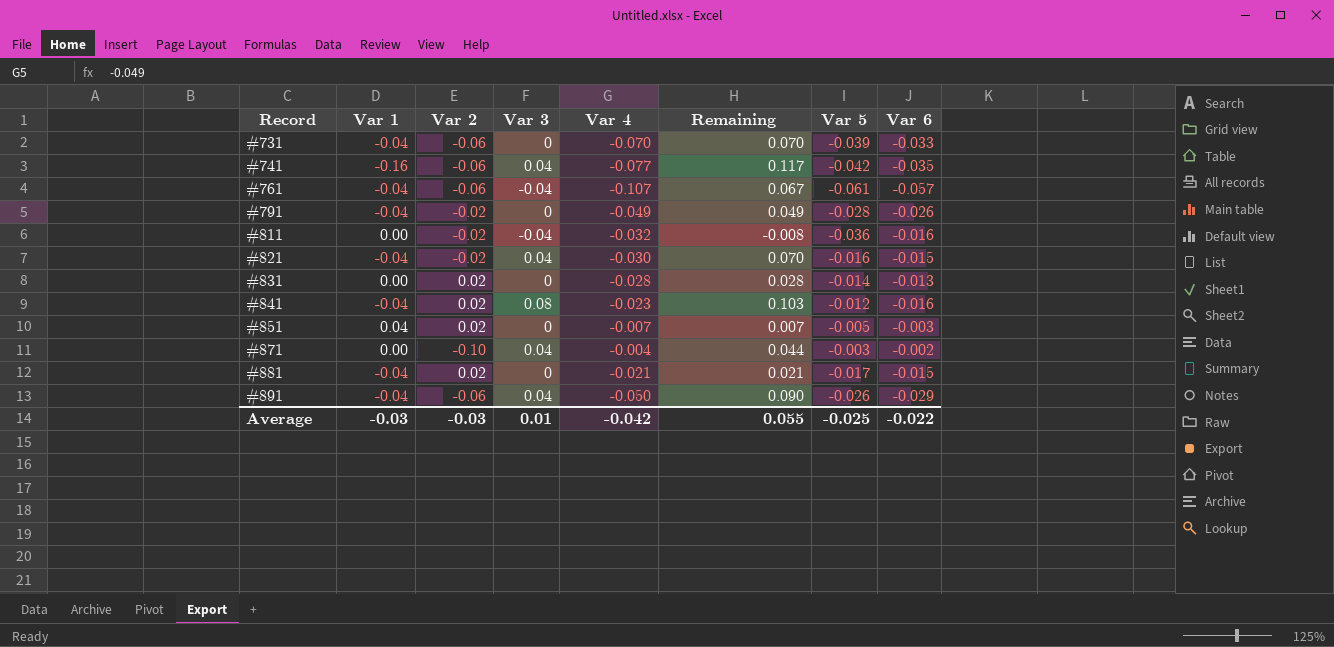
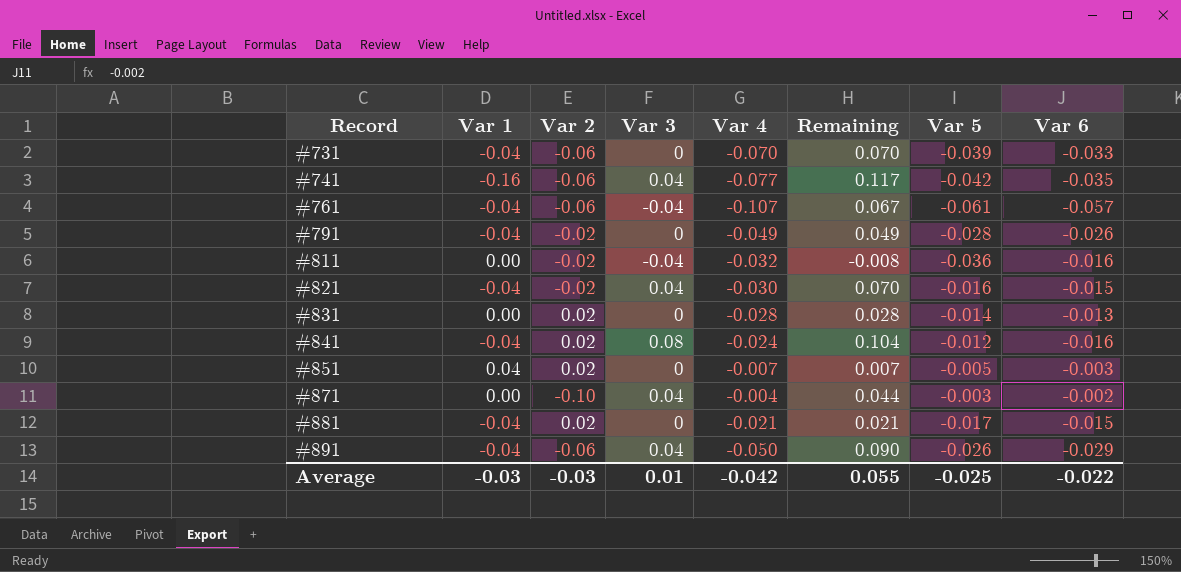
#841 | Var 4: -0.023 -> -0.024
#841 | Remaining: 0.103 -> 0.104

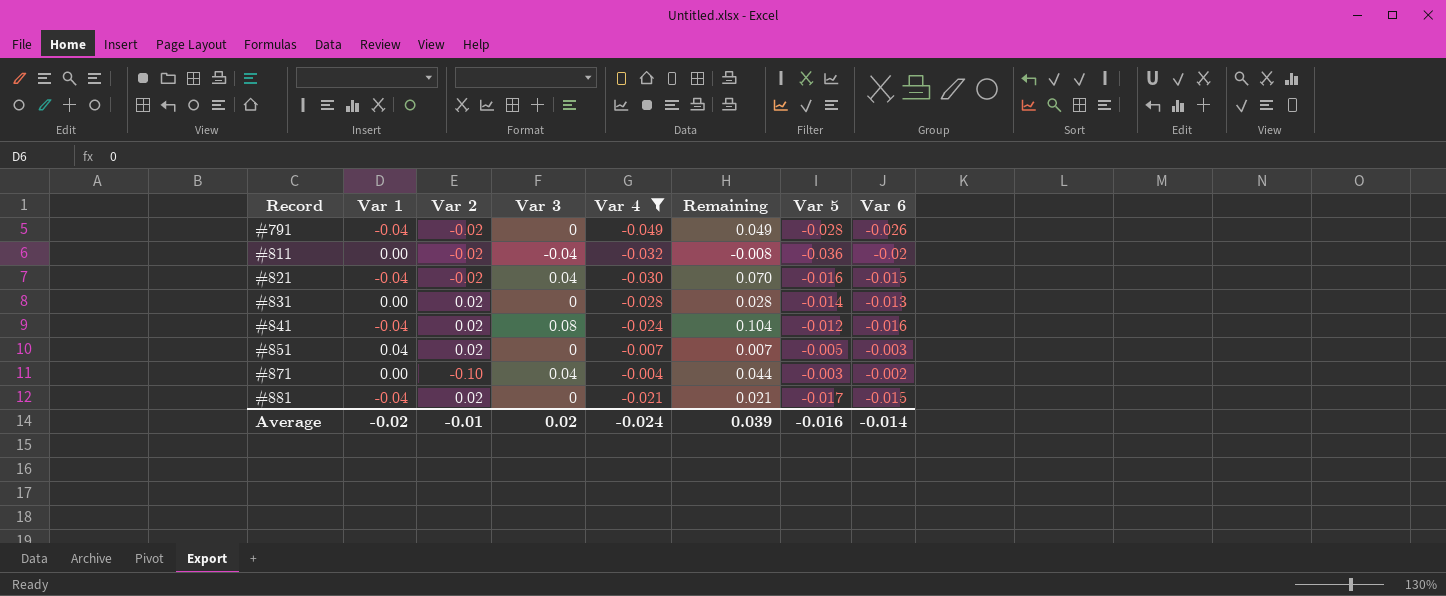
filter: none -> Var 4 >= -0.049
#811 | Var 6: -0.016 -> -0.02
Average | Var 1: -0.03 -> -0.02
Average | Var 2: -0.03 -> -0.01
Average | Var 3: 0.01 -> 0.02
Average | Var 4: -0.042 -> -0.024
Average | Remaining: 0.055 -> 0.039
Average | Var 5: -0.025 -> -0.016
Average | Var 6: -0.022 -> -0.014

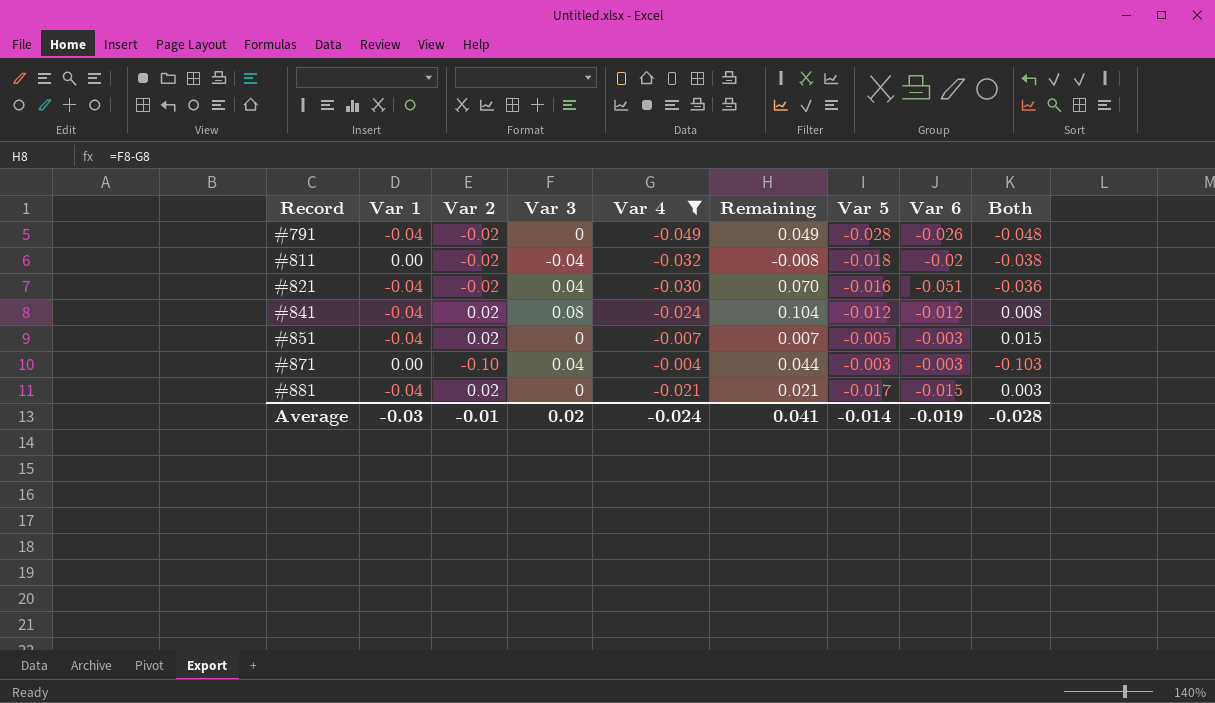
column Both | formula: none -> [Var 2] + [Var 5]
row #831: 0.00 | 0.02 | 0 | -0.028 | 0.028 | -0.014 | -0.013 -> none
#811 | Var 5: -0.036 -> -0.018
#821 | Var 6: -0.015 -> -0.051
#841 | Var 6: -0.016 -> -0.012
#851 | Var 1: 0.04 -> -0.04
#871 | Var 6: -0.002 -> -0.003
Average | Var 1: -0.02 -> -0.03
Average | Remaining: 0.039 -> 0.041
Average | Var 5: -0.016 -> -0.014
Average | Var 6: -0.014 -> -0.019

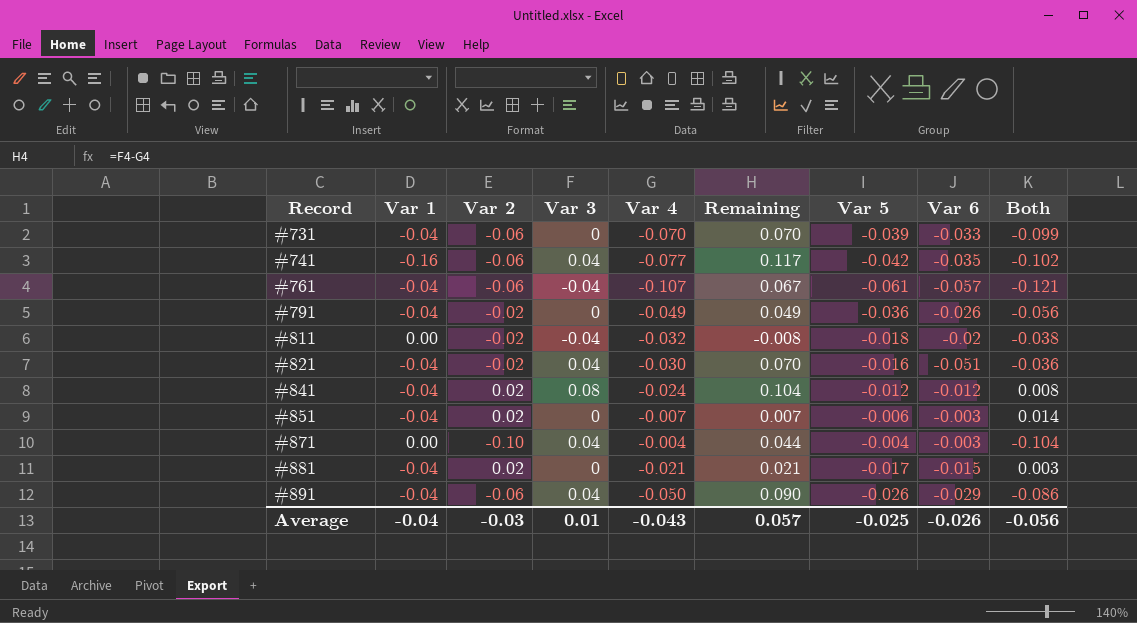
filter: Var 4 >= -0.049 -> none
#791 | Var 5: -0.028 -> -0.036
#791 | Both: -0.048 -> -0.056
#851 | Var 5: -0.005 -> -0.006
#851 | Both: 0.015 -> 0.014
#871 | Var 5: -0.003 -> -0.004
#871 | Both: -0.103 -> -0.104
Average | Var 1: -0.03 -> -0.04
Average | Var 2: -0.01 -> -0.03
Average | Var 3: 0.02 -> 0.01
Average | Var 4: -0.024 -> -0.043
Average | Remaining: 0.041 -> 0.057
Average | Var 5: -0.014 -> -0.025
Average | Var 6: -0.019 -> -0.026
Average | Both: -0.028 -> -0.056

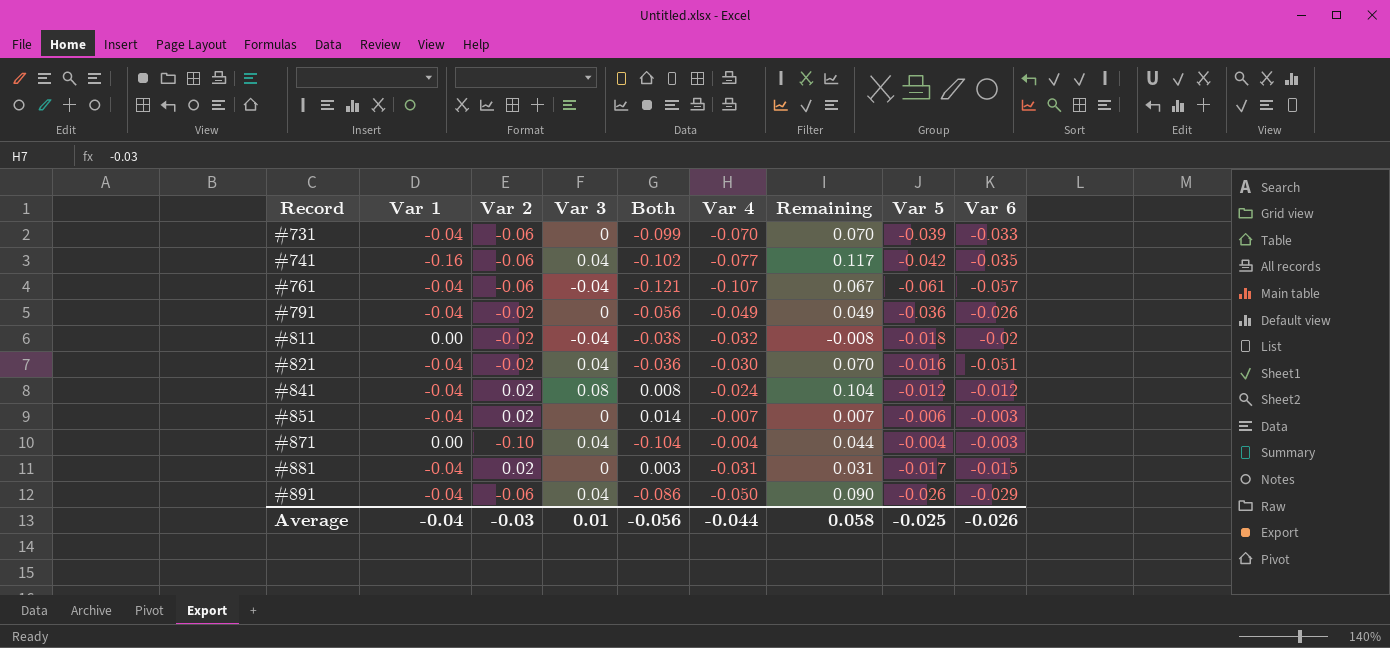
column Both | position: 9 -> 5
#881 | Var 4: -0.021 -> -0.031
#881 | Remaining: 0.021 -> 0.031
Average | Var 4: -0.043 -> -0.044
Average | Remaining: 0.057 -> 0.058

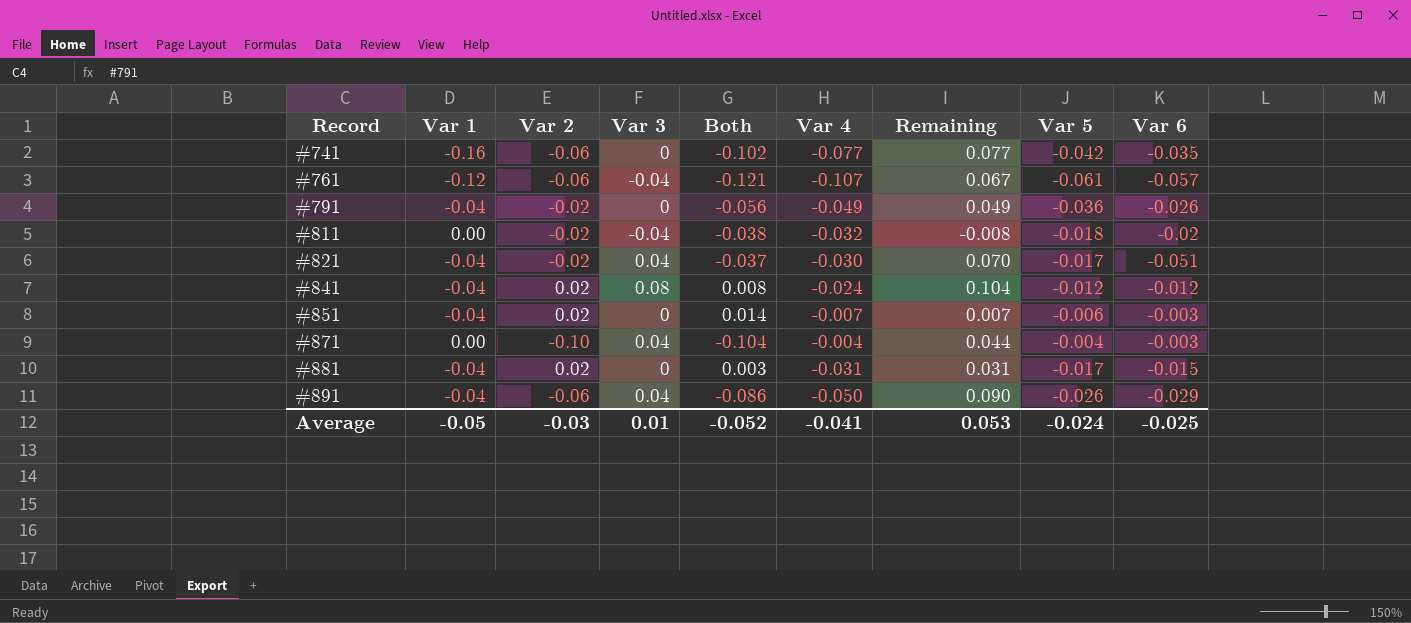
row #731: -0.04 | -0.06 | 0 | -0.099 | -0.070 | 0.070 | -0.039 | -0.033 -> none
#741 | Var 3: 0.04 -> 0
#741 | Remaining: 0.117 -> 0.077
#761 | Var 1: -0.04 -> -0.12
#821 | Both: -0.036 -> -0.037
#821 | Var 5: -0.016 -> -0.017
Average | Var 1: -0.04 -> -0.05
Average | Both: -0.056 -> -0.052
Average | Var 4: -0.044 -> -0.041
Average | Remaining: 0.058 -> 0.053
Average | Var 5: -0.025 -> -0.024
Average | Var 6: -0.026 -> -0.025

